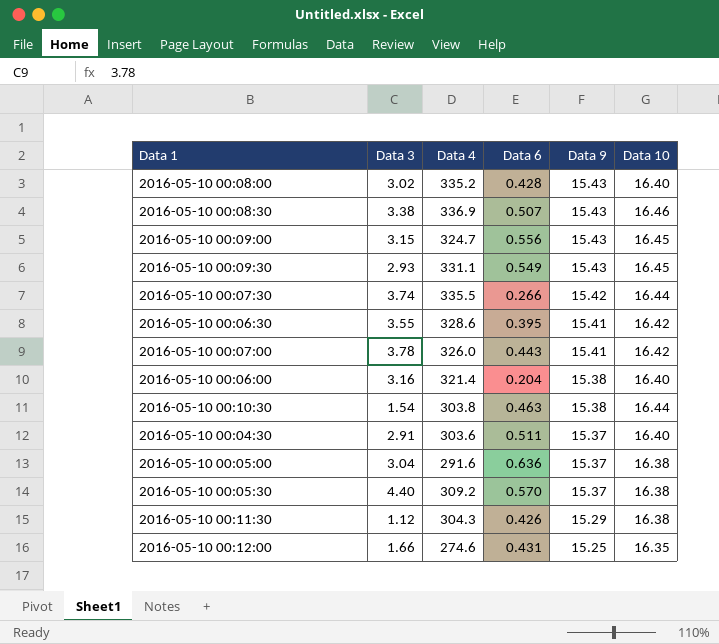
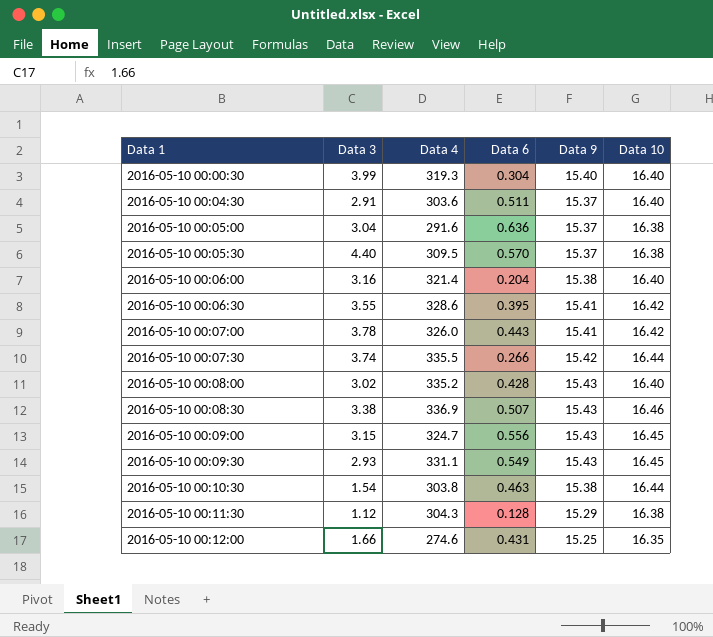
row order: Data 9 descending -> Data 1 ascending
row 2016-05-10 00:00:30: none -> 3.99 | 319.3 | 0.304 | 15.40 | 16.40
2016-05-10 00:05:30 | Data 4: 309.2 -> 309.5
2016-05-10 00:11:30 | Data 6: 0.426 -> 0.128

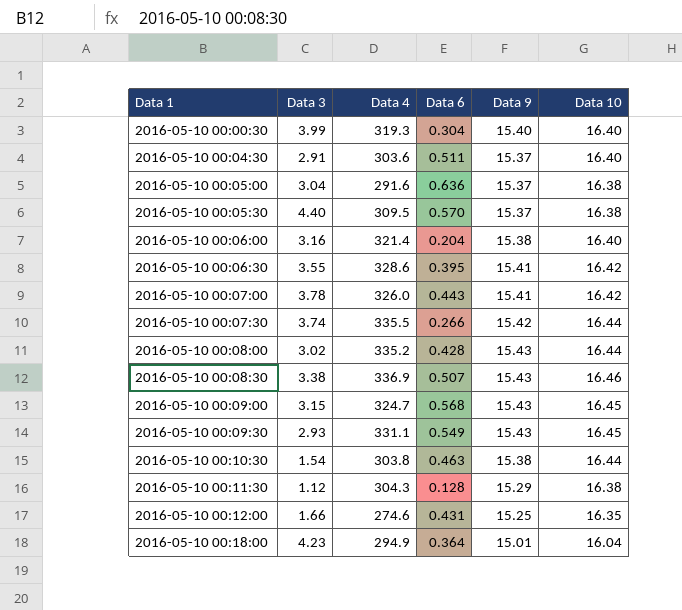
2016-05-10 00:08:00 | Data 10: 16.40 -> 16.44
2016-05-10 00:09:00 | Data 6: 0.556 -> 0.568
row 2016-05-10 00:18:00: none -> 4.23 | 294.9 | 0.364 | 15.01 | 16.04

